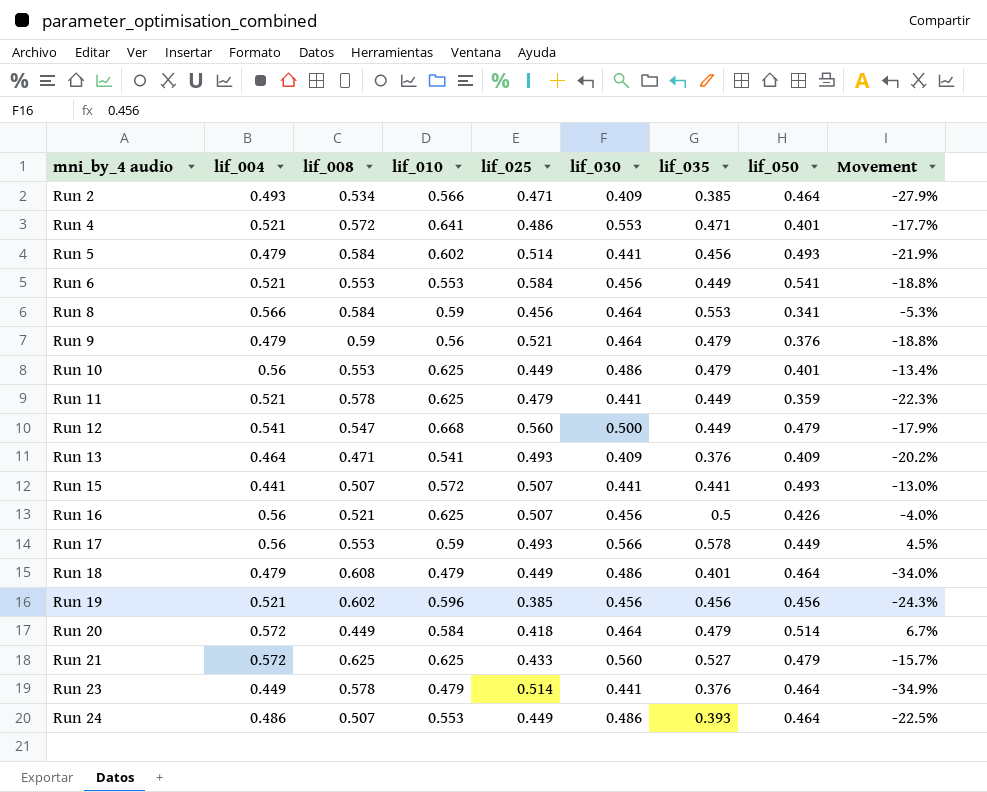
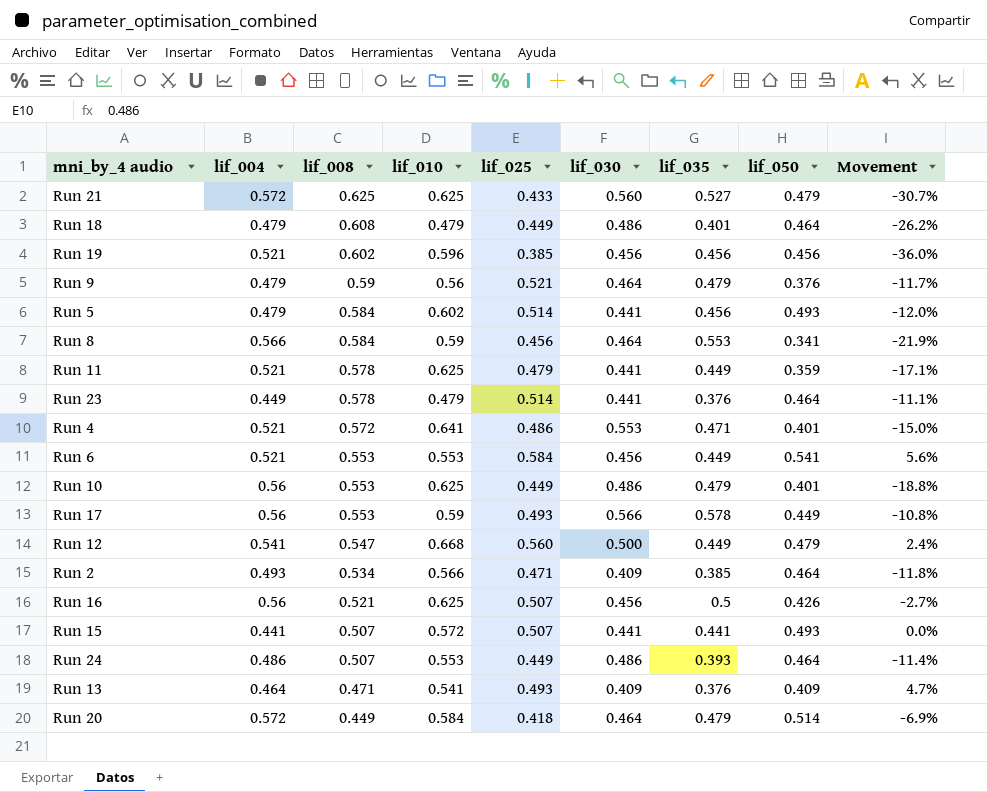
row order: mni_by_4 audio ascending -> lif_008 descending
column Movement | formula: ([lif_035] - [lif_008]) / [lif_008] -> ([lif_025] - [lif_008]) / [lif_008]

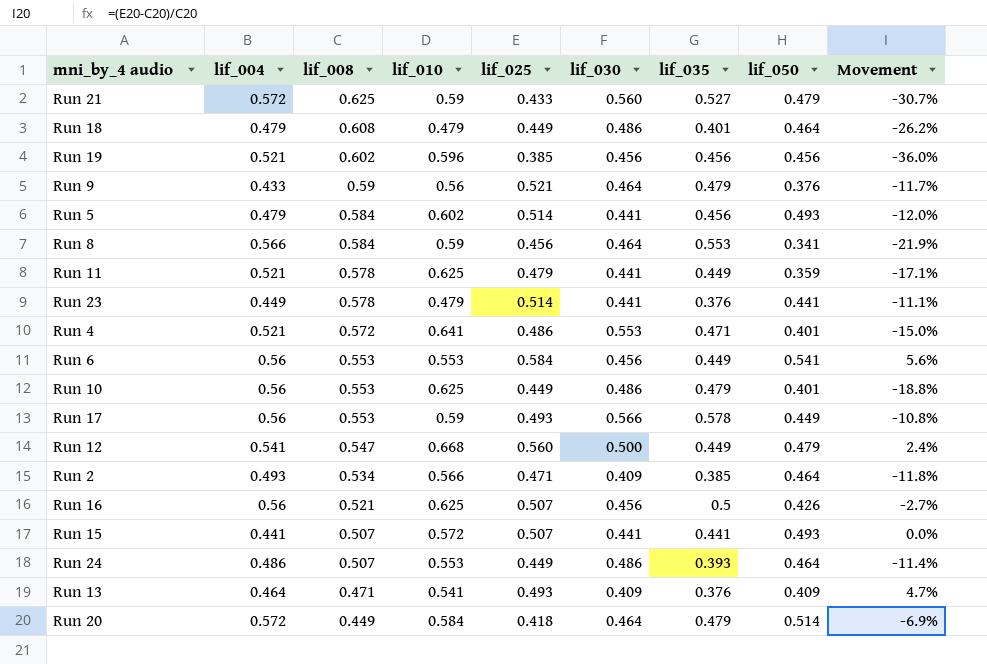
Run 21 | lif_010: 0.625 -> 0.59
Run 9 | lif_004: 0.479 -> 0.433
Run 23 | lif_050: 0.464 -> 0.441
Run 6 | lif_004: 0.521 -> 0.56

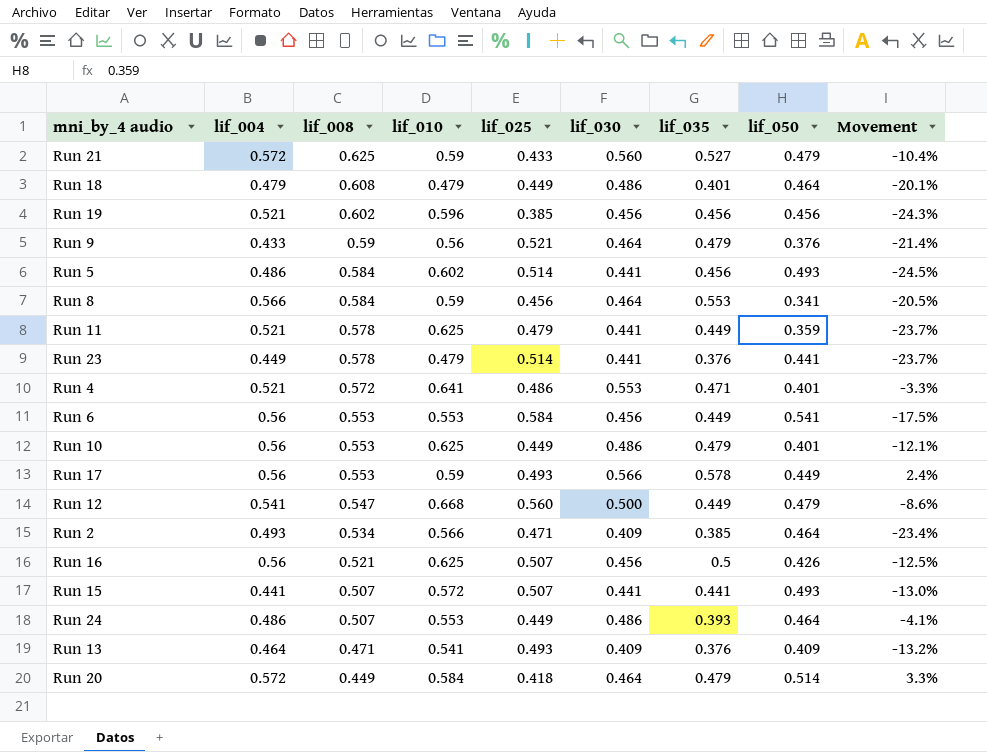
column Movement | formula: ([lif_025] - [lif_008]) / [lif_008] -> ([lif_030] - [lif_008]) / [lif_008]
Run 5 | lif_004: 0.479 -> 0.486

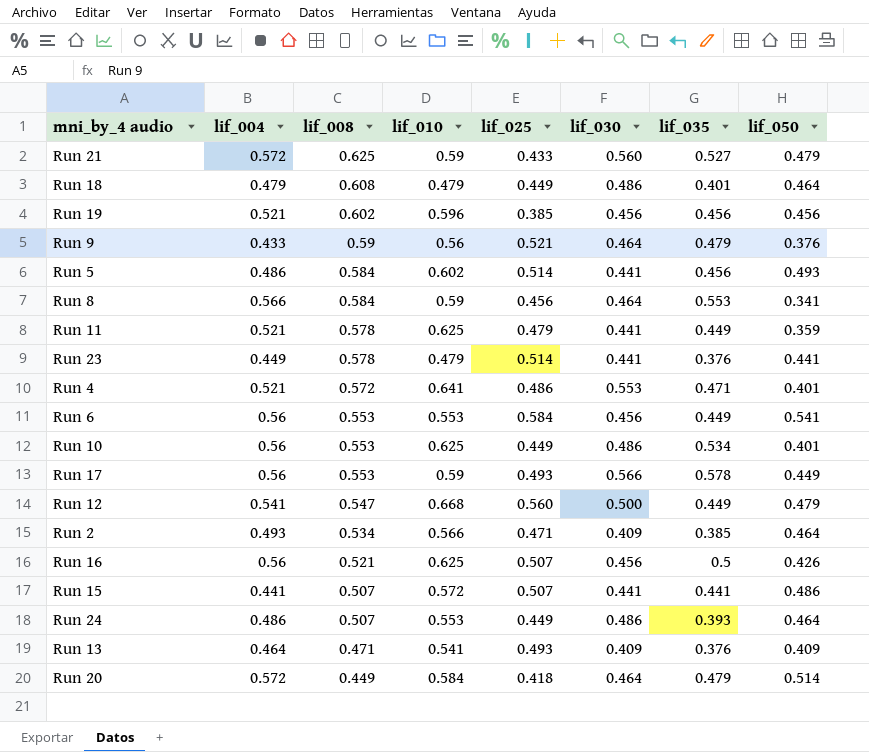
column Movement | formula: ([lif_030] - [lif_008]) / [lif_008] -> none
Run 10 | lif_035: 0.479 -> 0.534
Run 15 | lif_050: 0.493 -> 0.486

